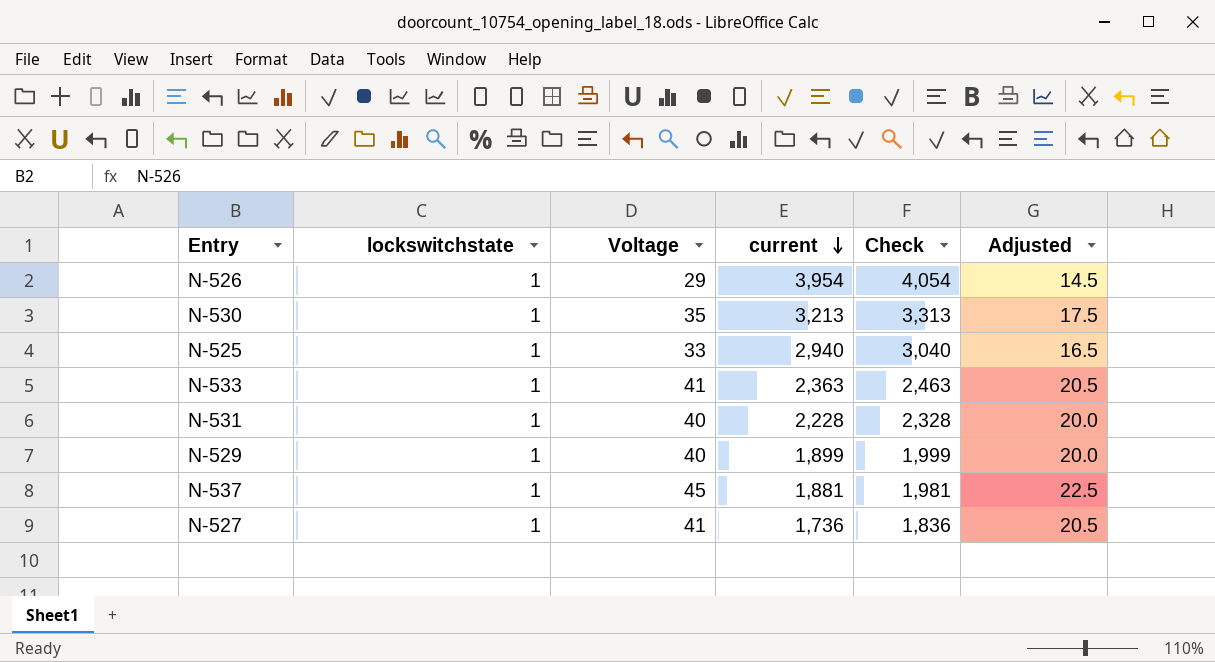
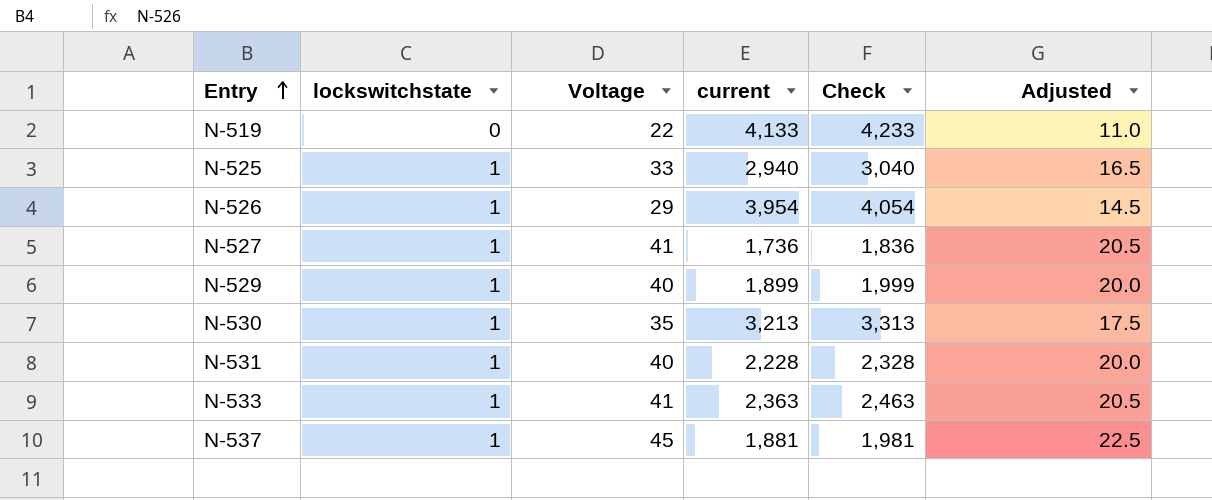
row order: current descending -> Entry ascending
row N-519: none -> 0 | 22 | 4,133 | 4,233 | 11.0

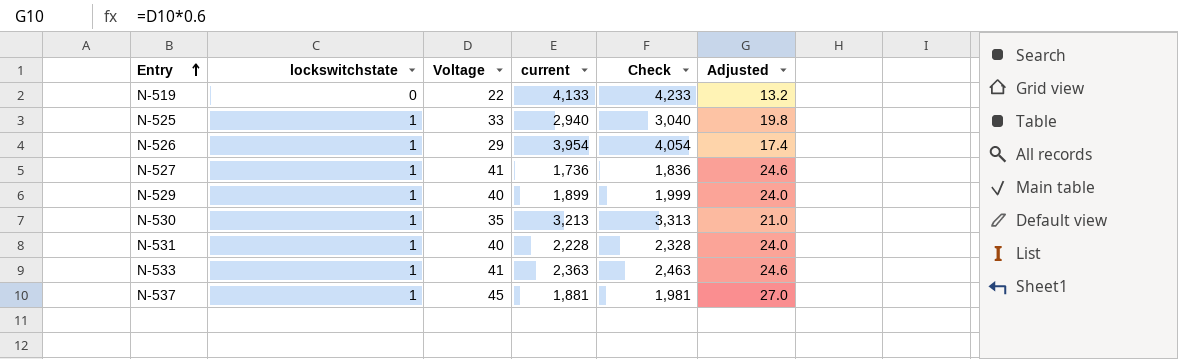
column Adjusted | formula: [Voltage] * 0.5 -> [Voltage] * 0.6

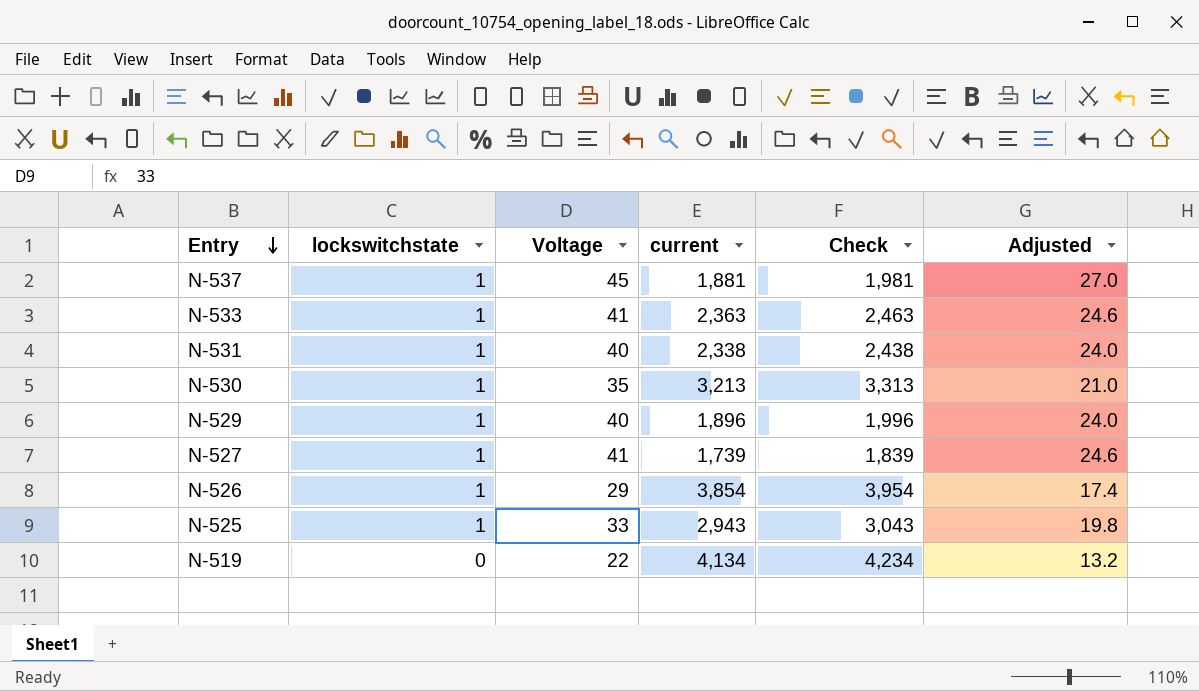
row order: Entry ascending -> Entry descending
N-531 | current: 2,228 -> 2,338
N-531 | Check: 2,328 -> 2,438
N-529 | current: 1,899 -> 1,896
N-529 | Check: 1,999 -> 1,996
N-527 | current: 1,736 -> 1,739
N-527 | Check: 1,836 -> 1,839
N-526 | current: 3,954 -> 3,854
N-526 | Check: 4,054 -> 3,954
N-525 | current: 2,940 -> 2,943
N-525 | Check: 3,040 -> 3,043
N-519 | current: 4,133 -> 4,134
N-519 | Check: 4,233 -> 4,234

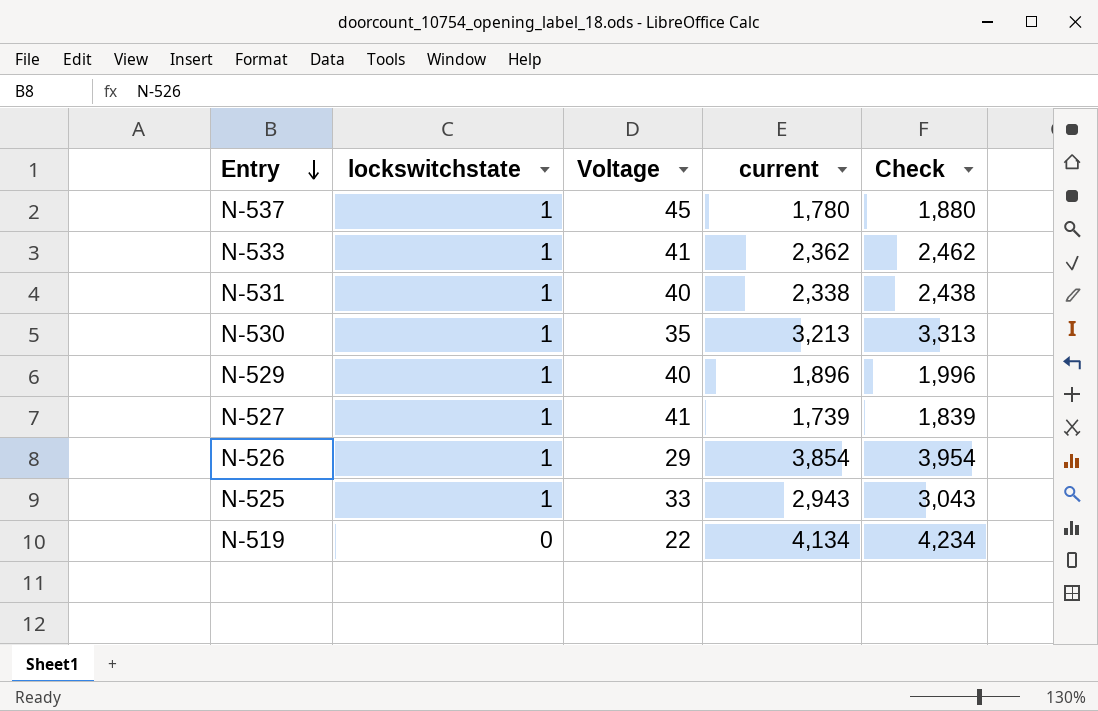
column Adjusted | formula: [Voltage] * 0.6 -> none
N-537 | current: 1,881 -> 1,780
N-537 | Check: 1,981 -> 1,880
N-533 | current: 2,363 -> 2,362
N-533 | Check: 2,463 -> 2,462

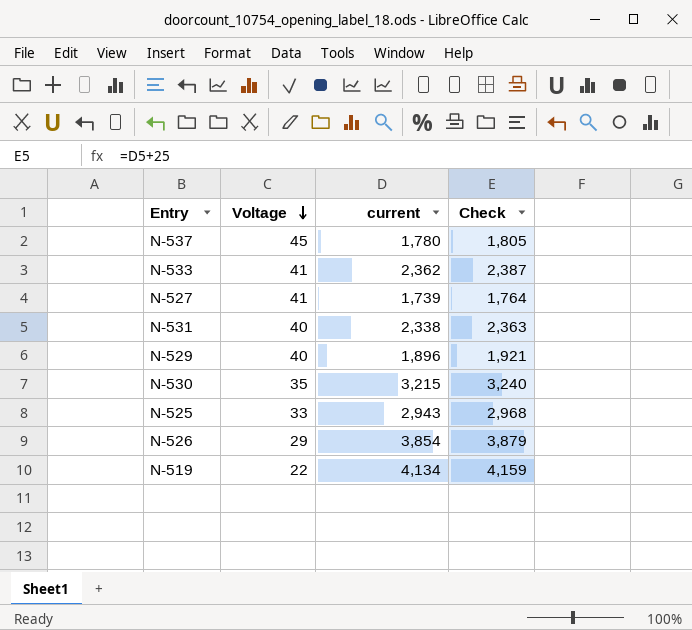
row order: Entry descending -> Voltage descending
column lockswitchstate | position: 2 -> none
column Check | formula: [current] + 100 -> [current] + 25
N-530 | current: 3,213 -> 3,215

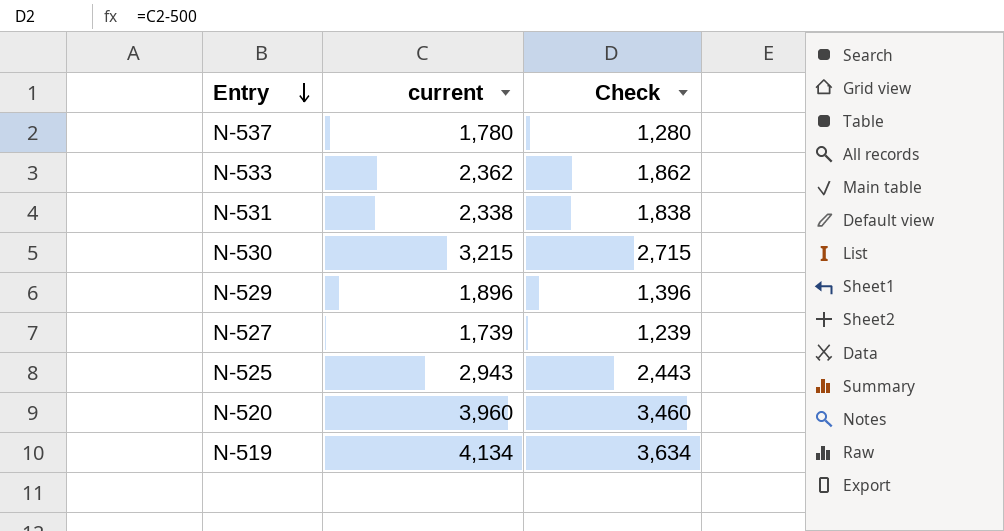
row order: Voltage descending -> Entry descending
column Voltage | position: 2 -> none
column Check | formula: [current] + 25 -> [current] - 500
row N-526: 29 | 3,854 | 3,879 -> none
row N-520: none -> 3,960 | 3,460

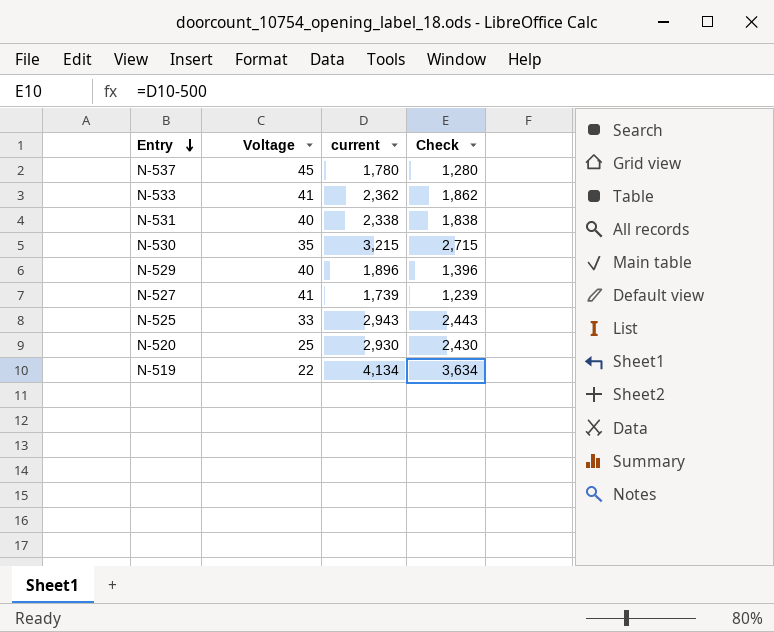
column Voltage | position: none -> 2
N-520 | current: 3,960 -> 2,930
N-520 | Check: 3,460 -> 2,430

